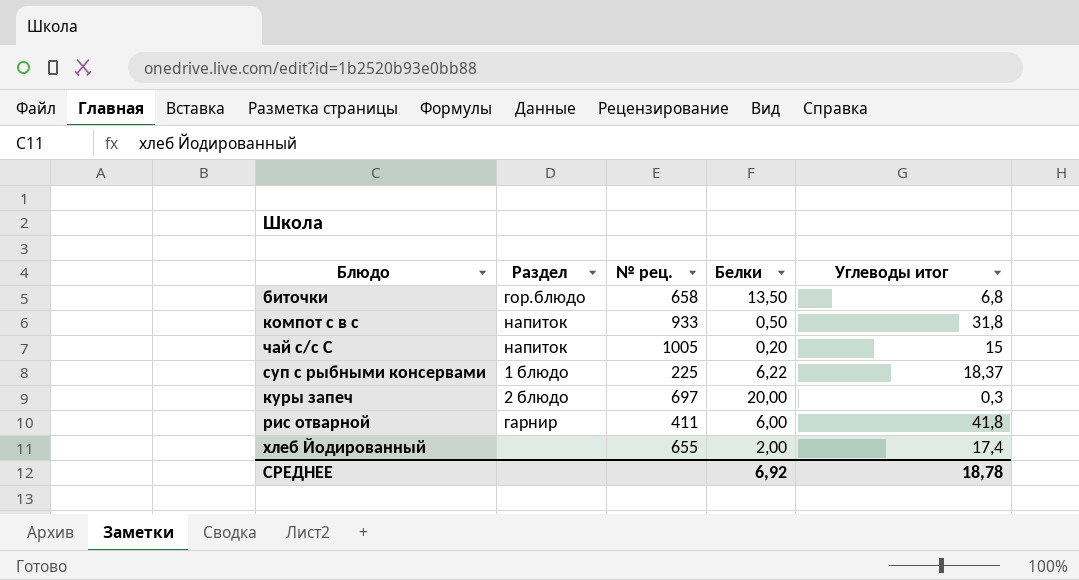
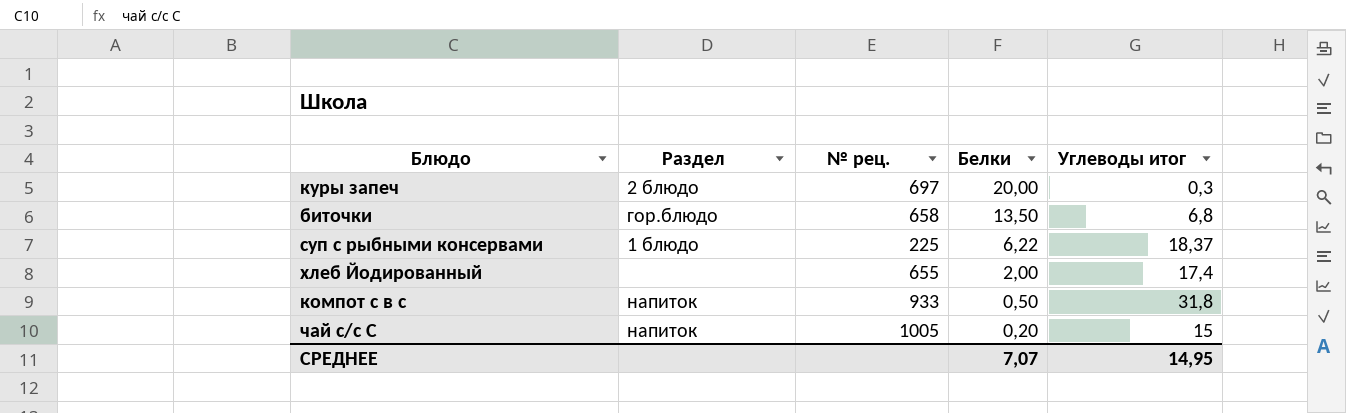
row order: none -> Белки descending
row рис отварной: гарнир | 411 | 6,00 | 41,8 -> none
СРЕДНЕЕ | Белки: 6,92 -> 7,07
СРЕДНЕЕ | Углеводы итог: 18,78 -> 14,95

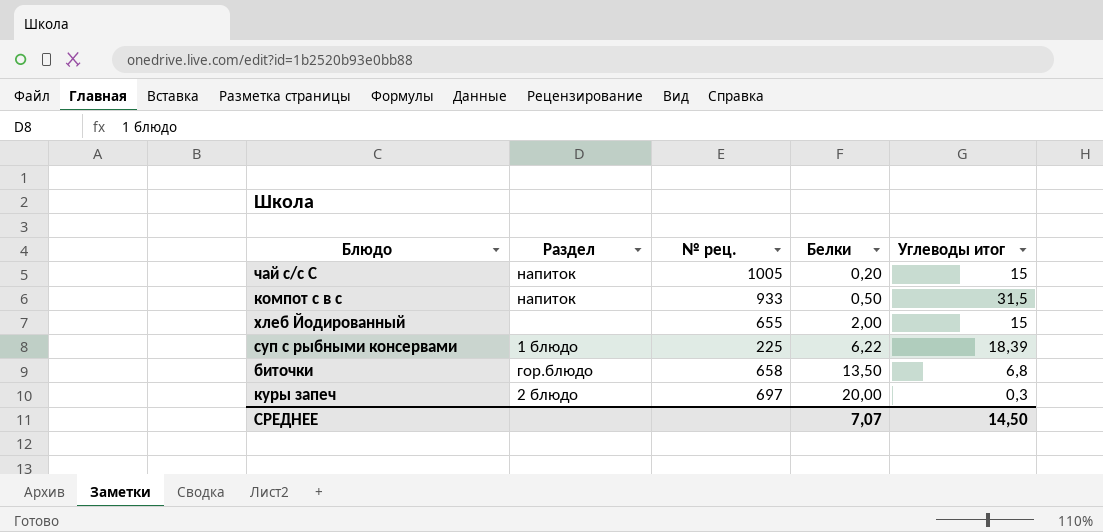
row order: Белки descending -> Белки ascending
компот с в с | Углеводы итог: 31,8 -> 31,5
хлеб Йодированный | Углеводы итог: 17,4 -> 15
суп с рыбными консервами | Углеводы итог: 18,37 -> 18,39
СРЕДНЕЕ | Углеводы итог: 14,95 -> 14,50

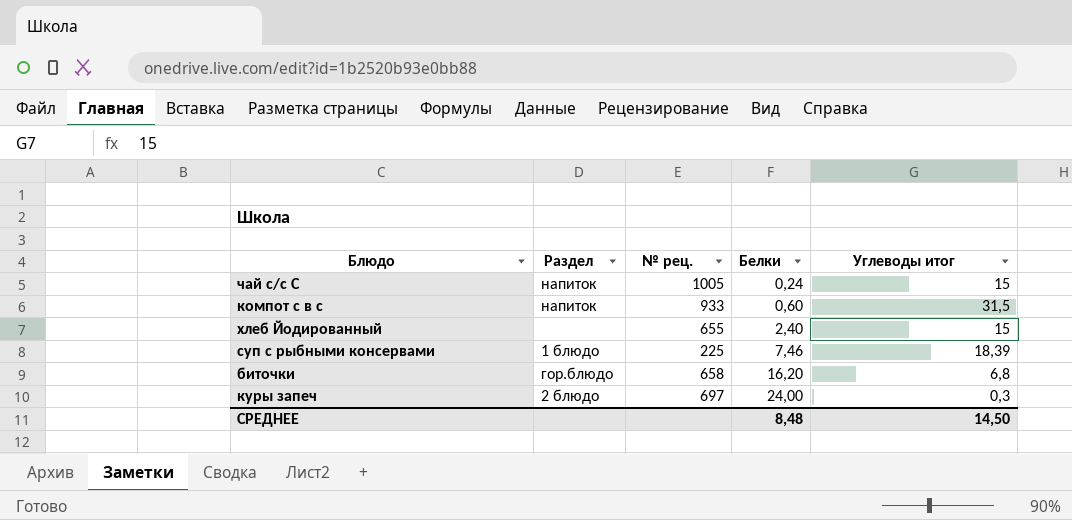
чай с/с С | Белки: 0,20 -> 0,24
компот с в с | Белки: 0,50 -> 0,60
хлеб Йодированный | Белки: 2,00 -> 2,40
суп с рыбными консервами | Белки: 6,22 -> 7,46
биточки | Белки: 13,50 -> 16,20
куры запеч | Белки: 20,00 -> 24,00
СРЕДНЕЕ | Белки: 7,07 -> 8,48

